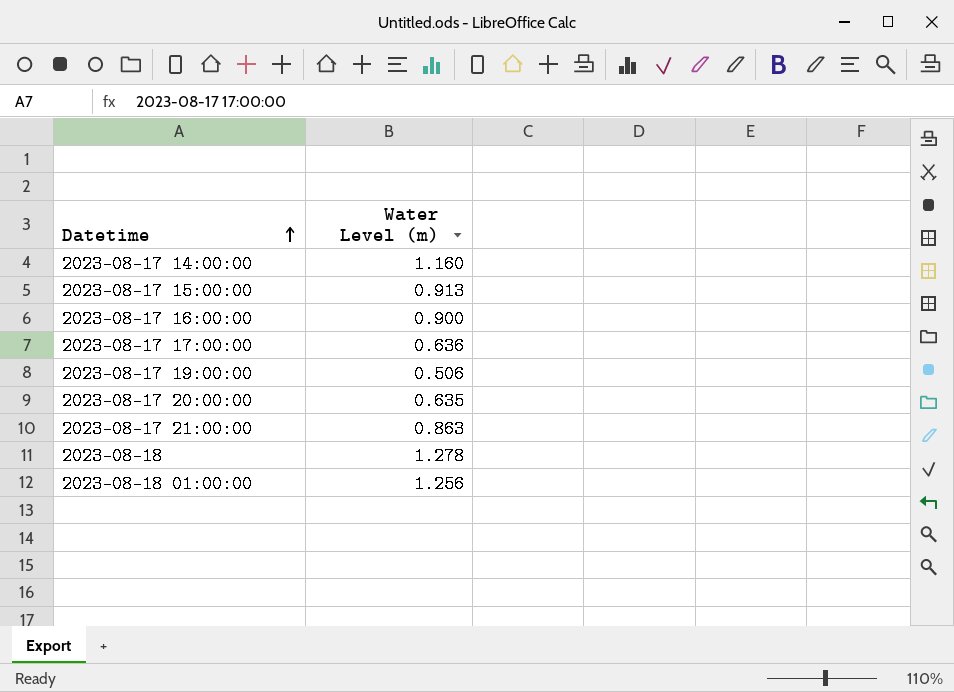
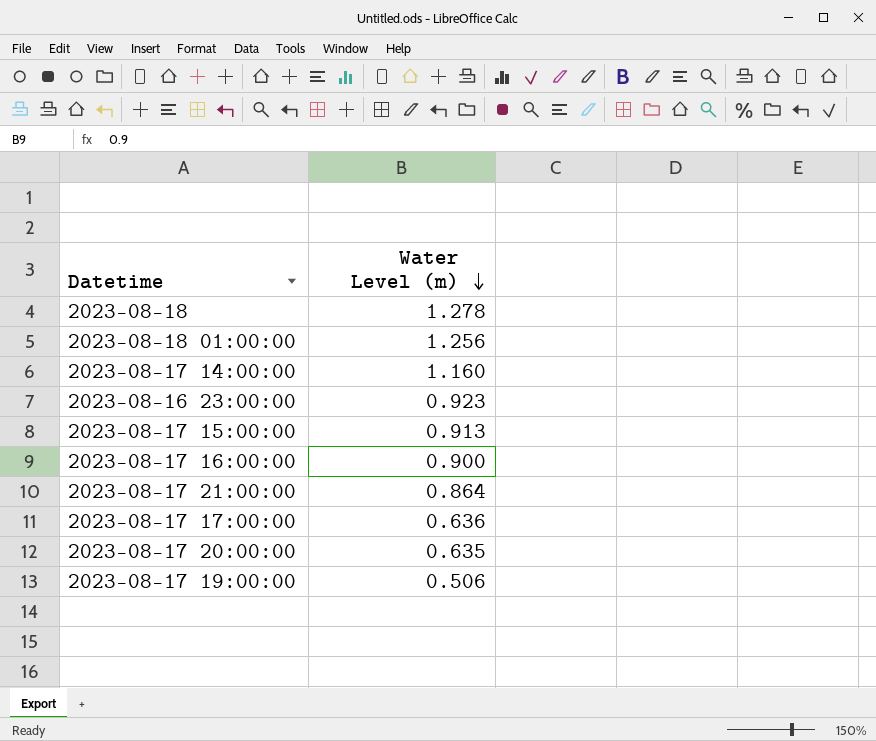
row order: Datetime ascending -> Water Level (m) descending
row 2023-08-16 23:00:00: none -> 0.923
2023-08-17 21:00:00 | Water Level (m): 0.863 -> 0.864

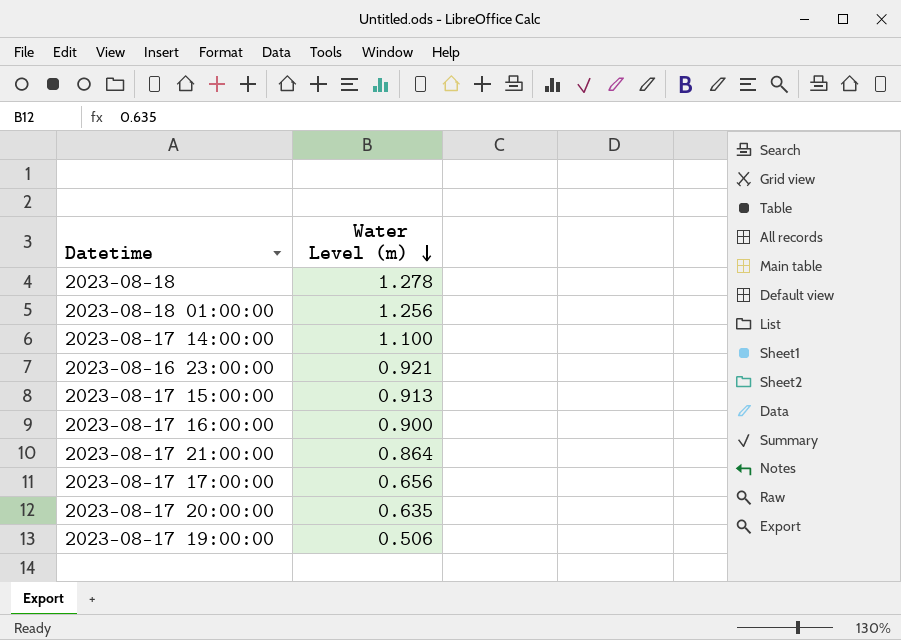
2023-08-17 14:00:00 | Water Level (m): 1.160 -> 1.100
2023-08-16 23:00:00 | Water Level (m): 0.923 -> 0.921
2023-08-17 17:00:00 | Water Level (m): 0.636 -> 0.656

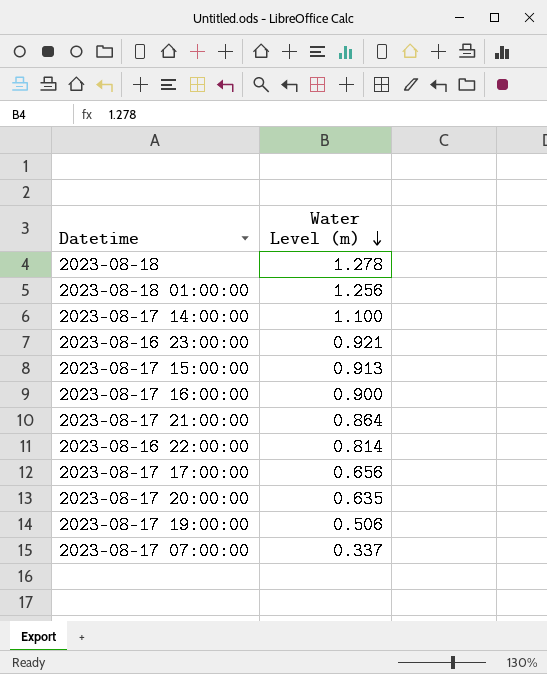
row 2023-08-16 22:00:00: none -> 0.814
row 2023-08-17 07:00:00: none -> 0.337

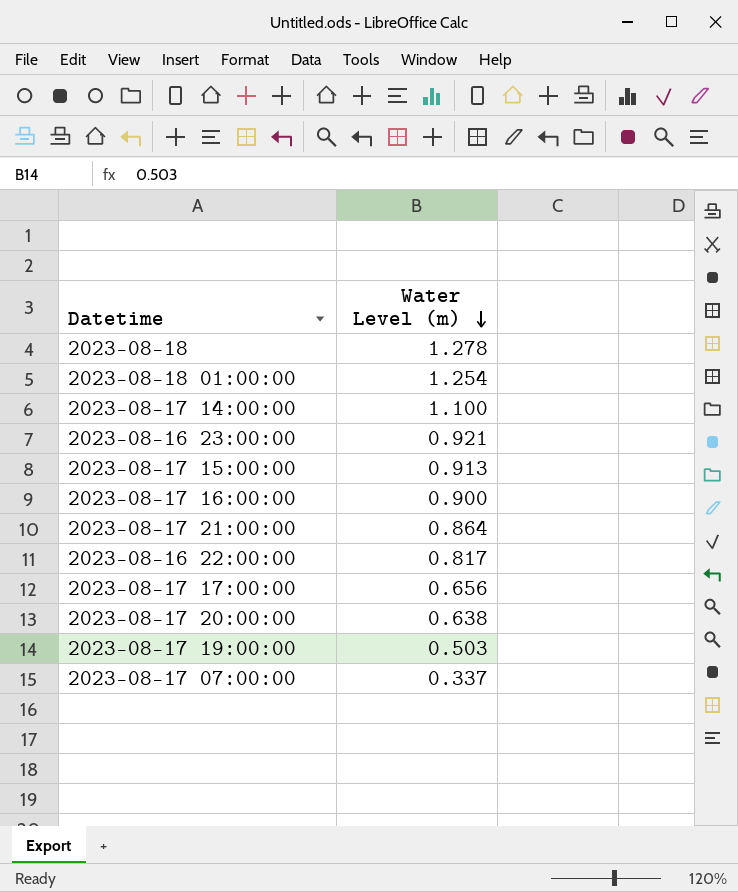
2023-08-18 01:00:00 | Water Level (m): 1.256 -> 1.254
2023-08-16 22:00:00 | Water Level (m): 0.814 -> 0.817
2023-08-17 20:00:00 | Water Level (m): 0.635 -> 0.638
2023-08-17 19:00:00 | Water Level (m): 0.506 -> 0.503

